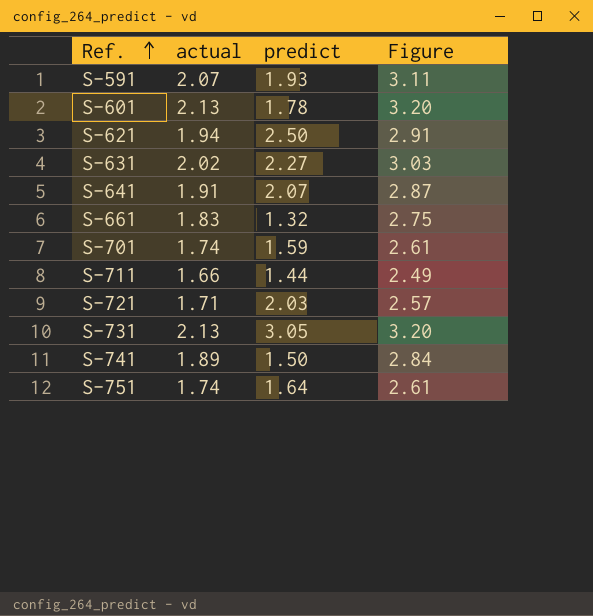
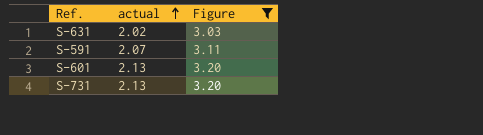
filter: none -> Figure >= 3.03
row order: Ref. ascending -> actual ascending
column predict | position: 3 -> none

